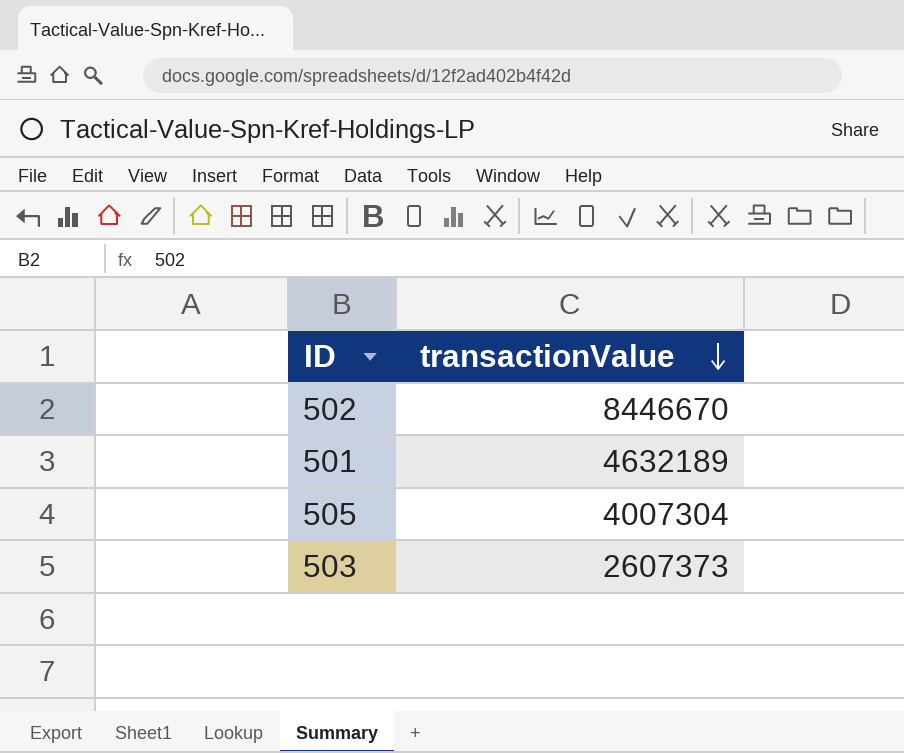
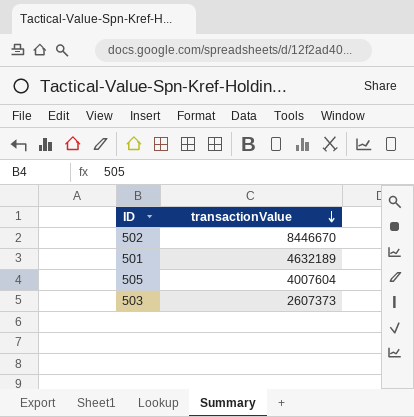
505 | transactionValue: 4007304 -> 4007604

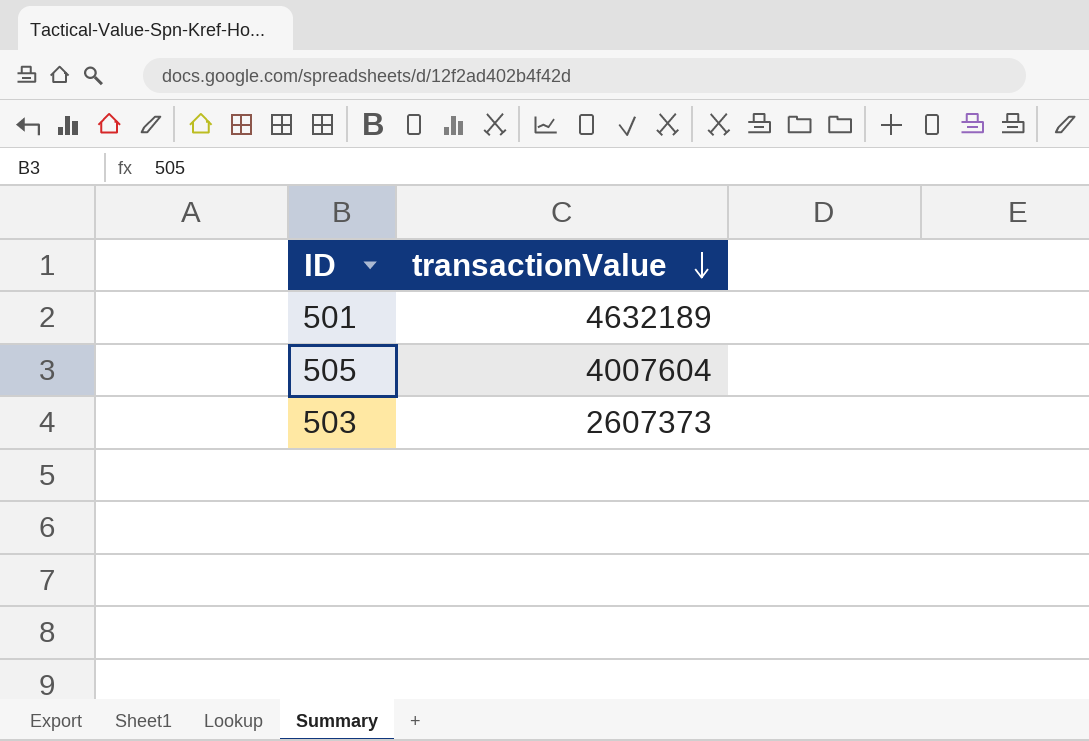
row 502: 8446670 -> none

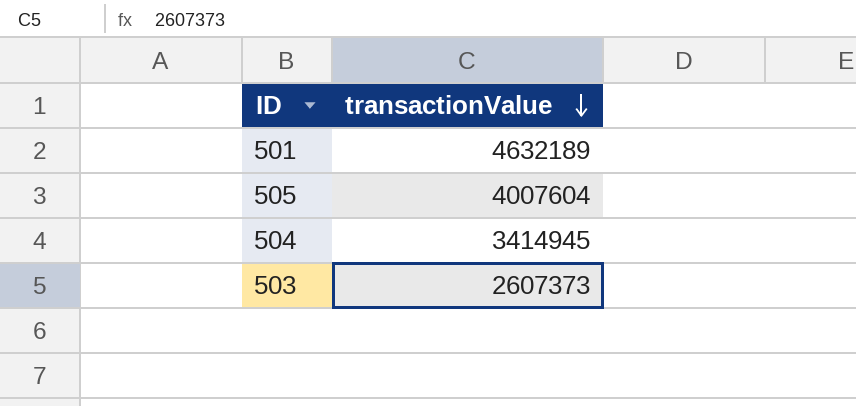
row 504: none -> 3414945

